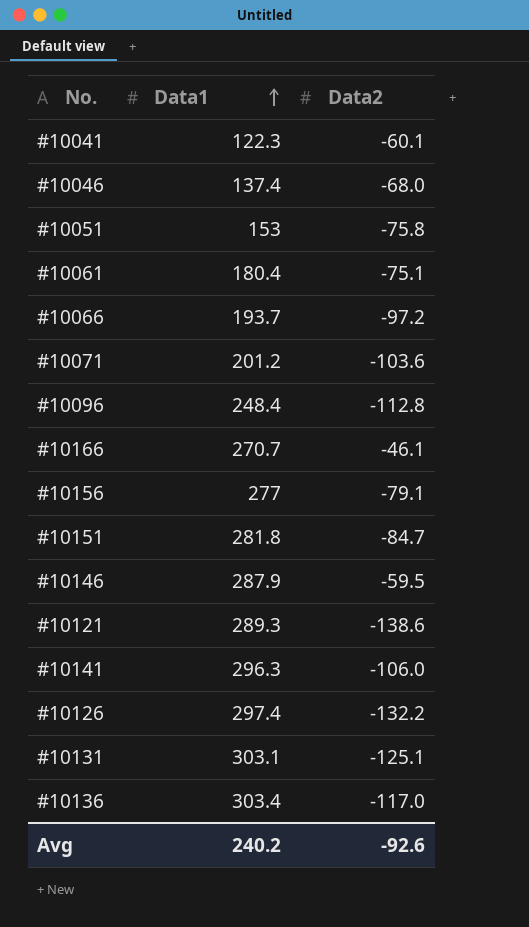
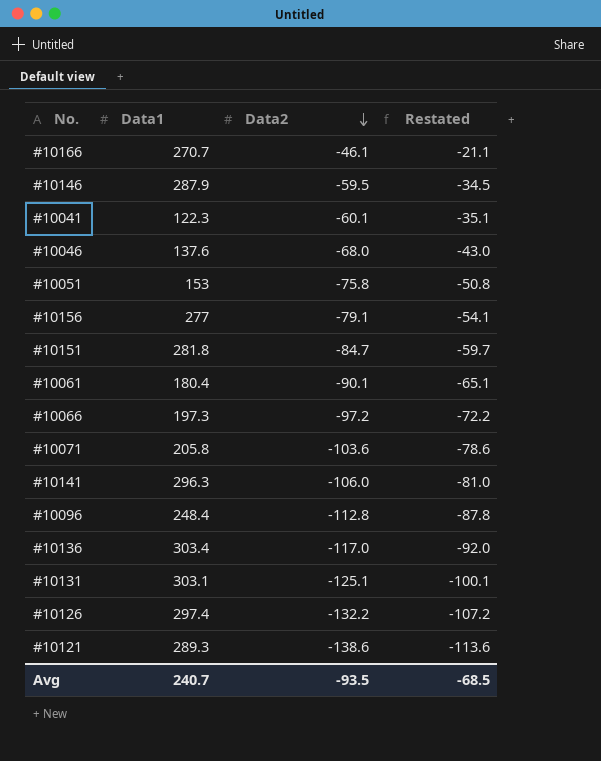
row order: Data1 ascending -> Data2 descending
column Restated | formula: none -> [Data2] + 25
#10046 | Data1: 137.4 -> 137.6
#10061 | Data2: -75.1 -> -90.1
#10066 | Data1: 193.7 -> 197.3
#10071 | Data1: 201.2 -> 205.8
Avg | Data1: 240.2 -> 240.7
Avg | Data2: -92.6 -> -93.5

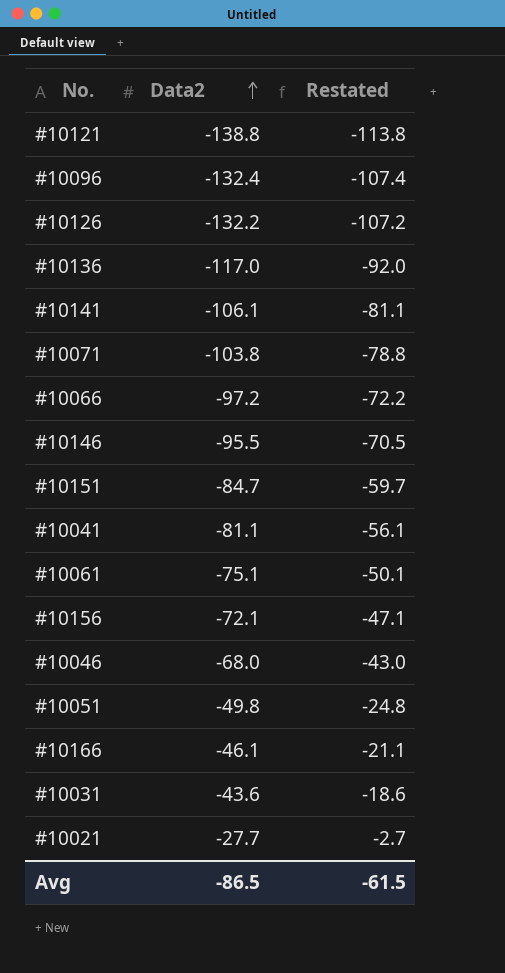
row order: Data2 descending -> Data2 ascending
column Data1 | position: 2 -> none
row #10131: 303.1 | -125.1 | -100.1 -> none
#10121 | Data2: -138.6 -> -138.8
#10121 | Restated: -113.6 -> -113.8
#10096 | Data2: -112.8 -> -132.4
#10096 | Restated: -87.8 -> -107.4
#10141 | Data2: -106.0 -> -106.1
#10141 | Restated: -81.0 -> -81.1
#10071 | Data2: -103.6 -> -103.8
#10071 | Restated: -78.6 -> -78.8
#10146 | Data2: -59.5 -> -95.5
#10146 | Restated: -34.5 -> -70.5
#10041 | Data2: -60.1 -> -81.1
#10041 | Restated: -35.1 -> -56.1
#10061 | Data2: -90.1 -> -75.1
#10061 | Restated: -65.1 -> -50.1
#10156 | Data2: -79.1 -> -72.1
#10156 | Restated: -54.1 -> -47.1
#10051 | Data2: -75.8 -> -49.8
#10051 | Restated: -50.8 -> -24.8
row #10031: none -> -43.6 | -18.6
row #10021: none -> -27.7 | -2.7
Avg | Data2: -93.5 -> -86.5
Avg | Restated: -68.5 -> -61.5

